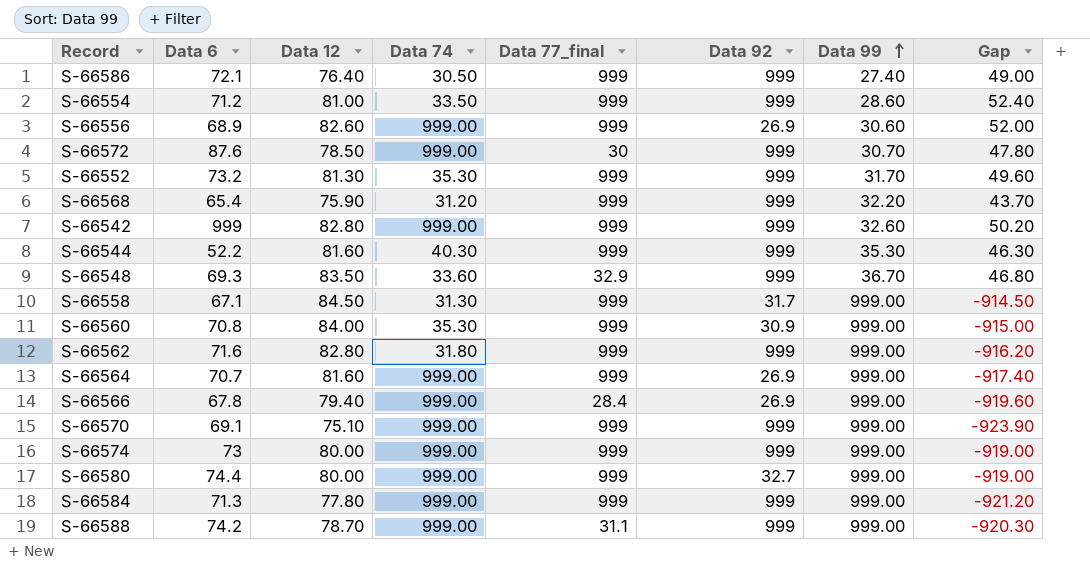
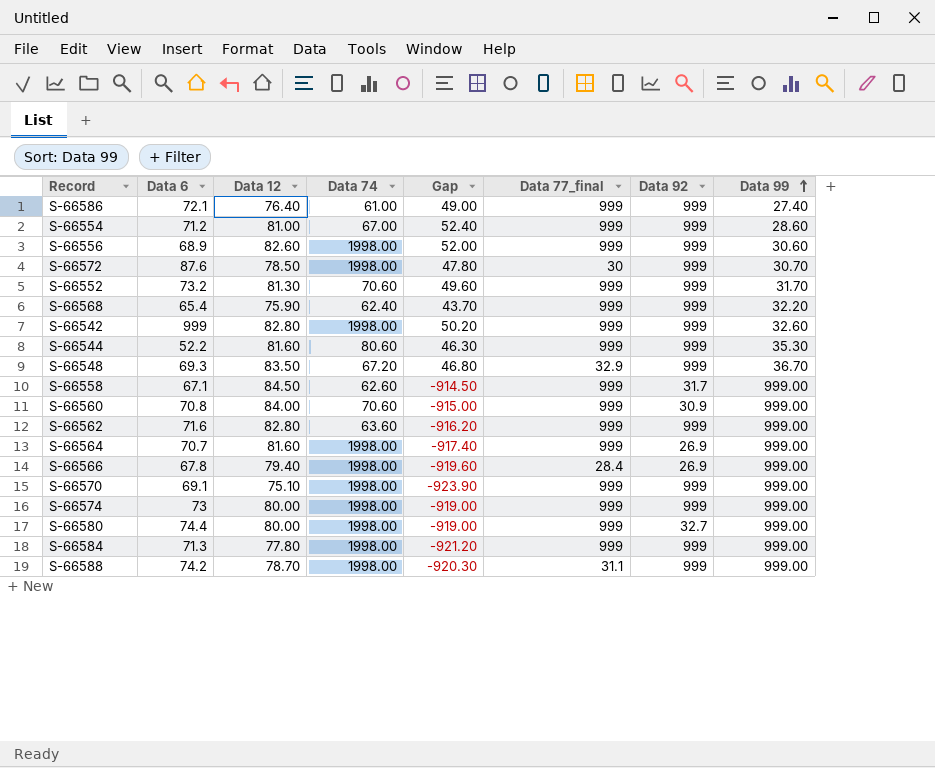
column Gap | position: 8 -> 5
S-66586 | Data 74: 30.50 -> 61.00
S-66554 | Data 74: 33.50 -> 67.00
S-66556 | Data 74: 999.00 -> 1998.00
S-66556 | Data 92: 26.9 -> 999
S-66572 | Data 74: 999.00 -> 1998.00
S-66552 | Data 74: 35.30 -> 70.60
S-66568 | Data 74: 31.20 -> 62.40
S-66542 | Data 74: 999.00 -> 1998.00
S-66544 | Data 74: 40.30 -> 80.60
S-66548 | Data 74: 33.60 -> 67.20
S-66558 | Data 74: 31.30 -> 62.60
S-66560 | Data 74: 35.30 -> 70.60
S-66562 | Data 74: 31.80 -> 63.60
S-66564 | Data 74: 999.00 -> 1998.00
S-66566 | Data 74: 999.00 -> 1998.00
S-66570 | Data 74: 999.00 -> 1998.00
S-66574 | Data 74: 999.00 -> 1998.00
S-66580 | Data 74: 999.00 -> 1998.00
S-66584 | Data 74: 999.00 -> 1998.00
S-66588 | Data 74: 999.00 -> 1998.00

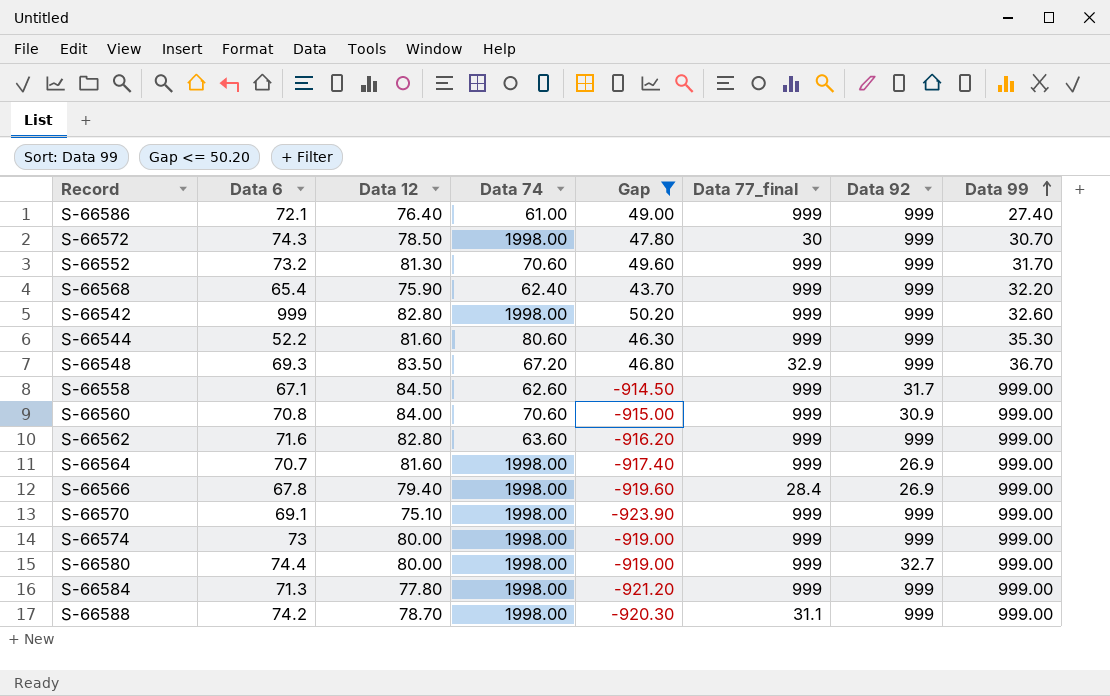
filter: none -> Gap <= 50.20
S-66572 | Data 6: 87.6 -> 74.3

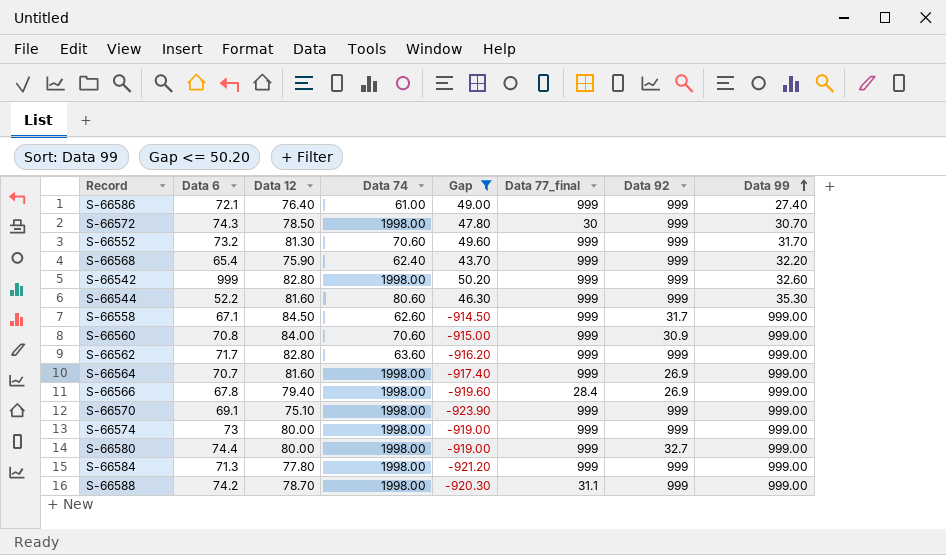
row S-66548: 69.3 | 83.50 | 67.20 | 46.80 | 32.9 | 999 | 36.70 -> none
S-66562 | Data 6: 71.6 -> 71.7

